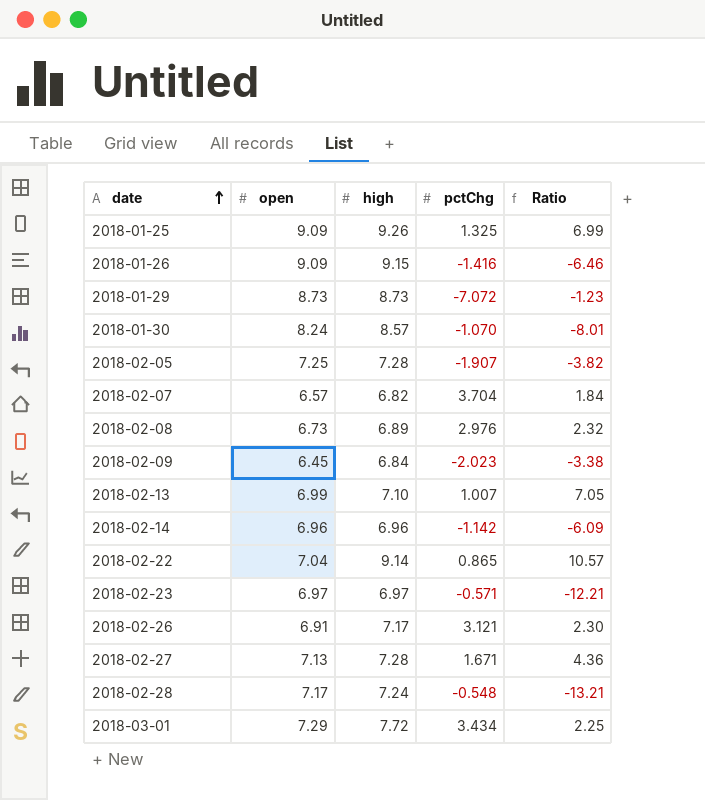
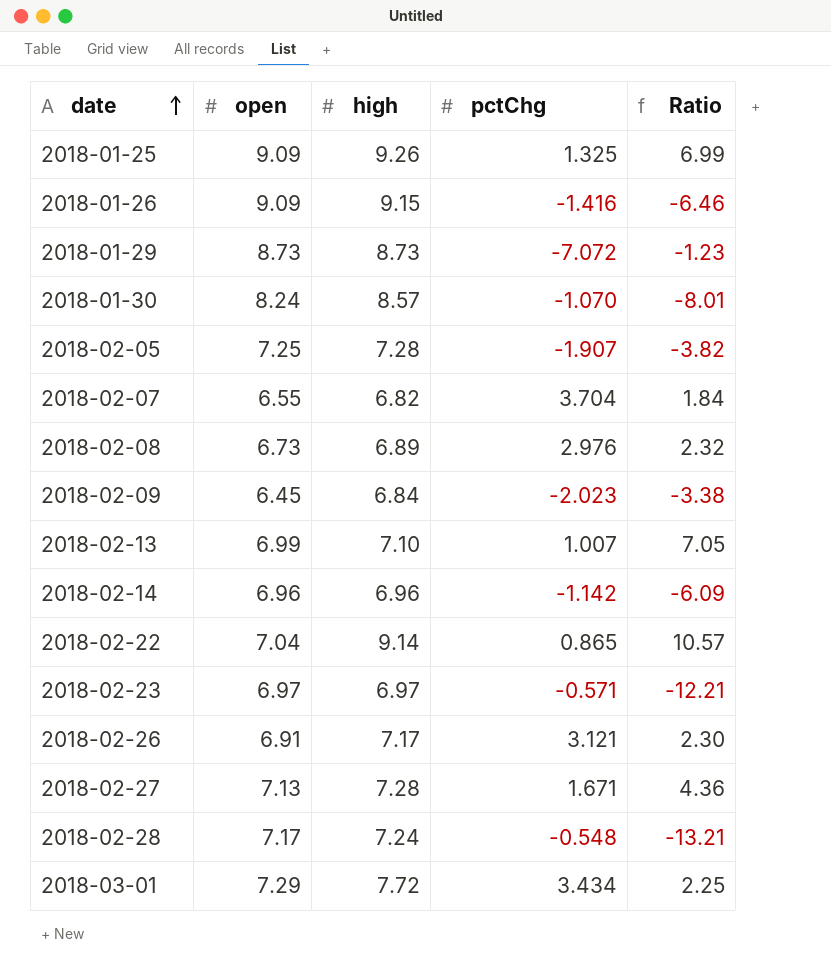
2018-02-07 | open: 6.57 -> 6.55

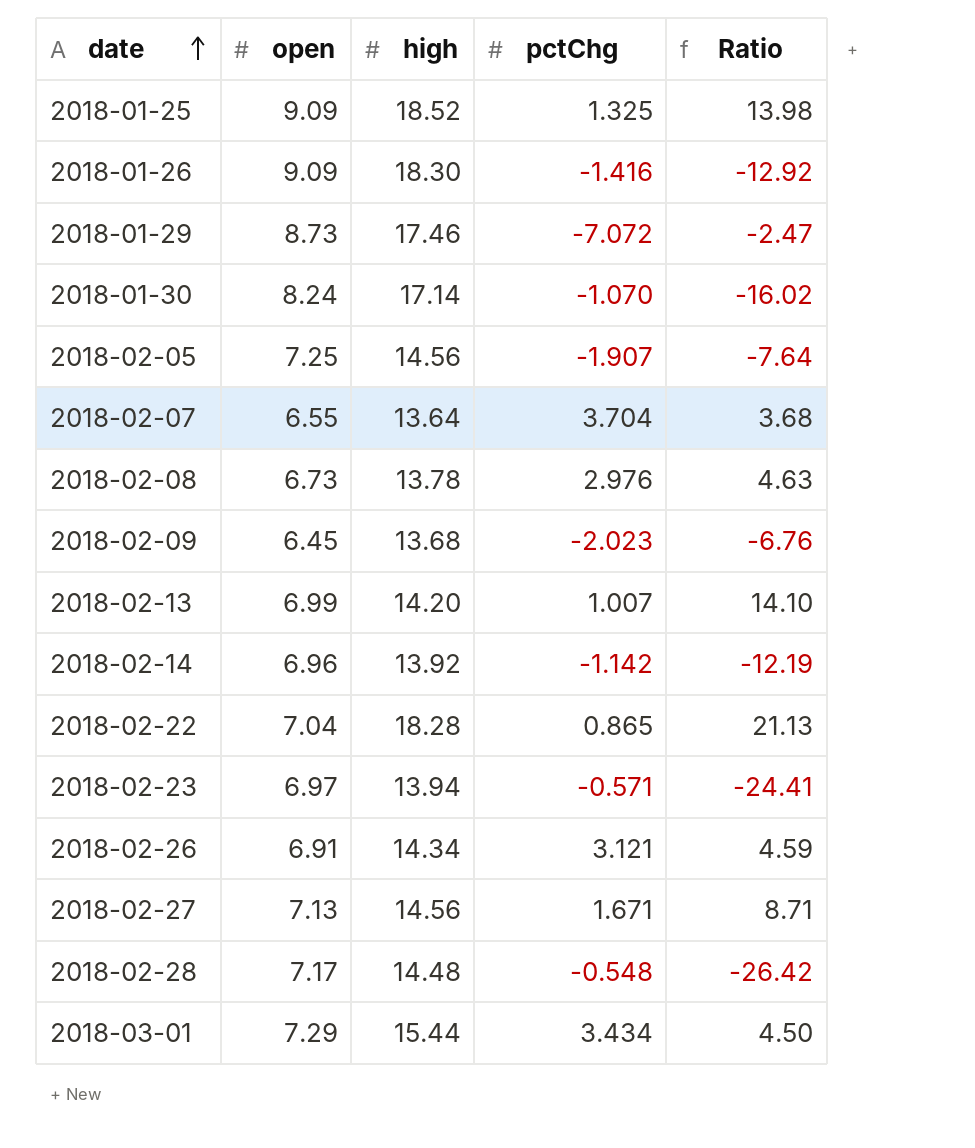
2018-01-25 | high: 9.26 -> 18.52
2018-01-25 | Ratio: 6.99 -> 13.98
2018-01-26 | high: 9.15 -> 18.30
2018-01-26 | Ratio: -6.46 -> -12.92
2018-01-29 | high: 8.73 -> 17.46
2018-01-29 | Ratio: -1.23 -> -2.47
2018-01-30 | high: 8.57 -> 17.14
2018-01-30 | Ratio: -8.01 -> -16.02
2018-02-05 | high: 7.28 -> 14.56
2018-02-05 | Ratio: -3.82 -> -7.64
2018-02-07 | high: 6.82 -> 13.64
2018-02-07 | Ratio: 1.84 -> 3.68
2018-02-08 | high: 6.89 -> 13.78
2018-02-08 | Ratio: 2.32 -> 4.63
2018-02-09 | high: 6.84 -> 13.68
2018-02-09 | Ratio: -3.38 -> -6.76
2018-02-13 | high: 7.10 -> 14.20
2018-02-13 | Ratio: 7.05 -> 14.10
2018-02-14 | high: 6.96 -> 13.92
2018-02-14 | Ratio: -6.09 -> -12.19
2018-02-22 | high: 9.14 -> 18.28
2018-02-22 | Ratio: 10.57 -> 21.13
2018-02-23 | high: 6.97 -> 13.94
2018-02-23 | Ratio: -12.21 -> -24.41
2018-02-26 | high: 7.17 -> 14.34
2018-02-26 | Ratio: 2.30 -> 4.59
2018-02-27 | high: 7.28 -> 14.56
2018-02-27 | Ratio: 4.36 -> 8.71
2018-02-28 | high: 7.24 -> 14.48
2018-02-28 | Ratio: -13.21 -> -26.42
2018-03-01 | high: 7.72 -> 15.44
2018-03-01 | Ratio: 2.25 -> 4.50

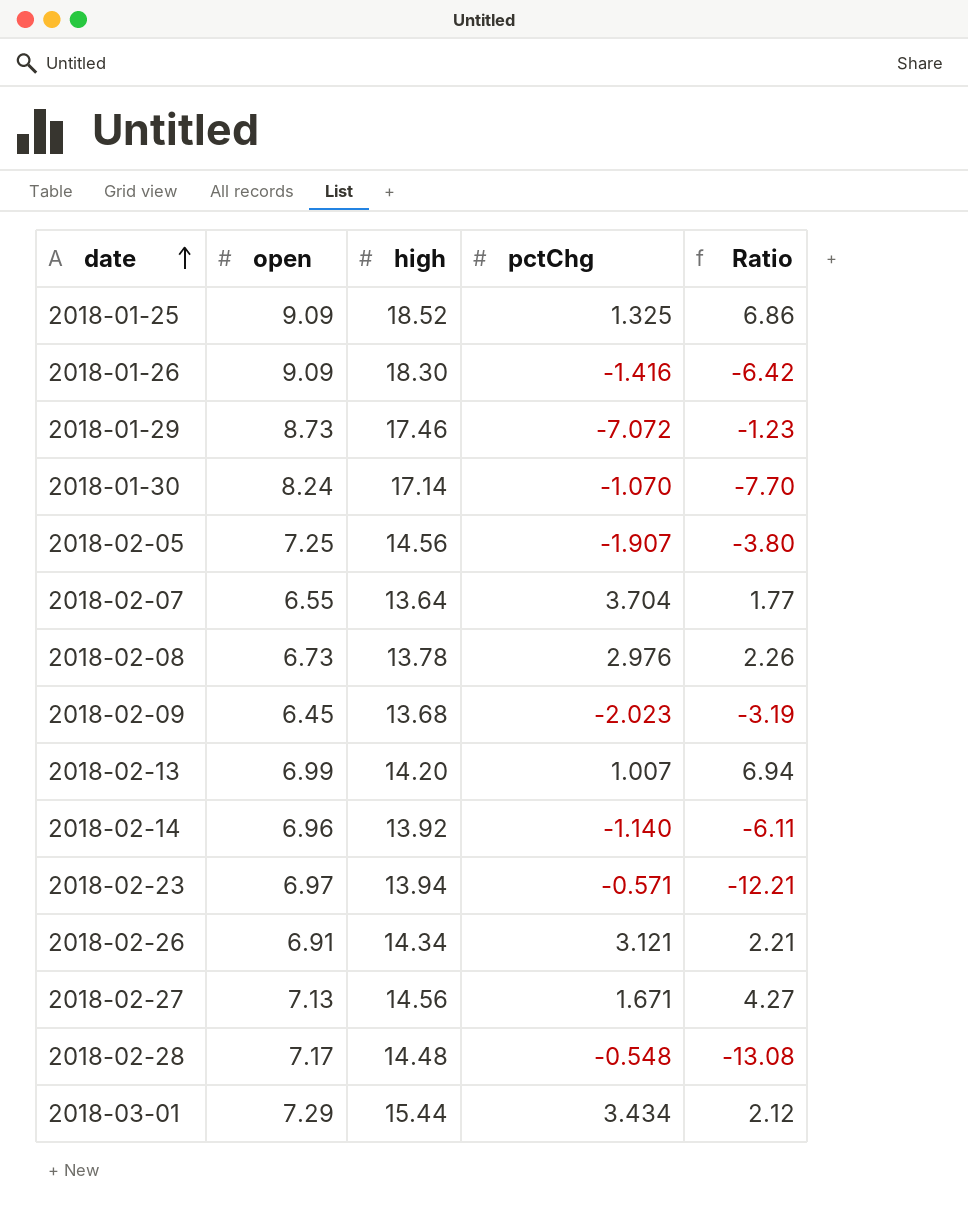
column Ratio | formula: [high] / [pctChg] -> [open] / [pctChg]
row 2018-02-22: 7.04 | 18.28 | 0.865 | 21.13 -> none
2018-02-14 | pctChg: -1.142 -> -1.140

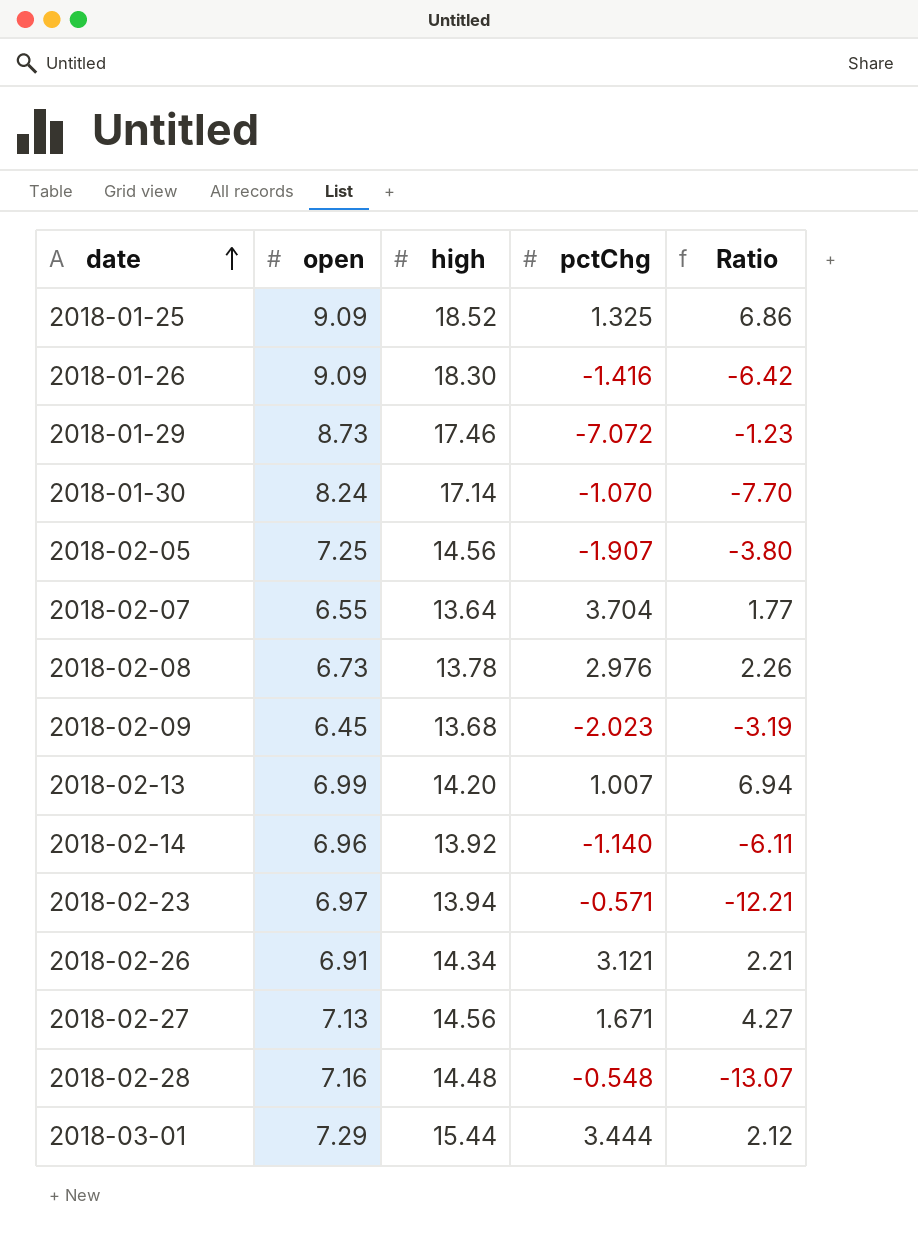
2018-02-28 | open: 7.17 -> 7.16
2018-02-28 | Ratio: -13.08 -> -13.07
2018-03-01 | pctChg: 3.434 -> 3.444

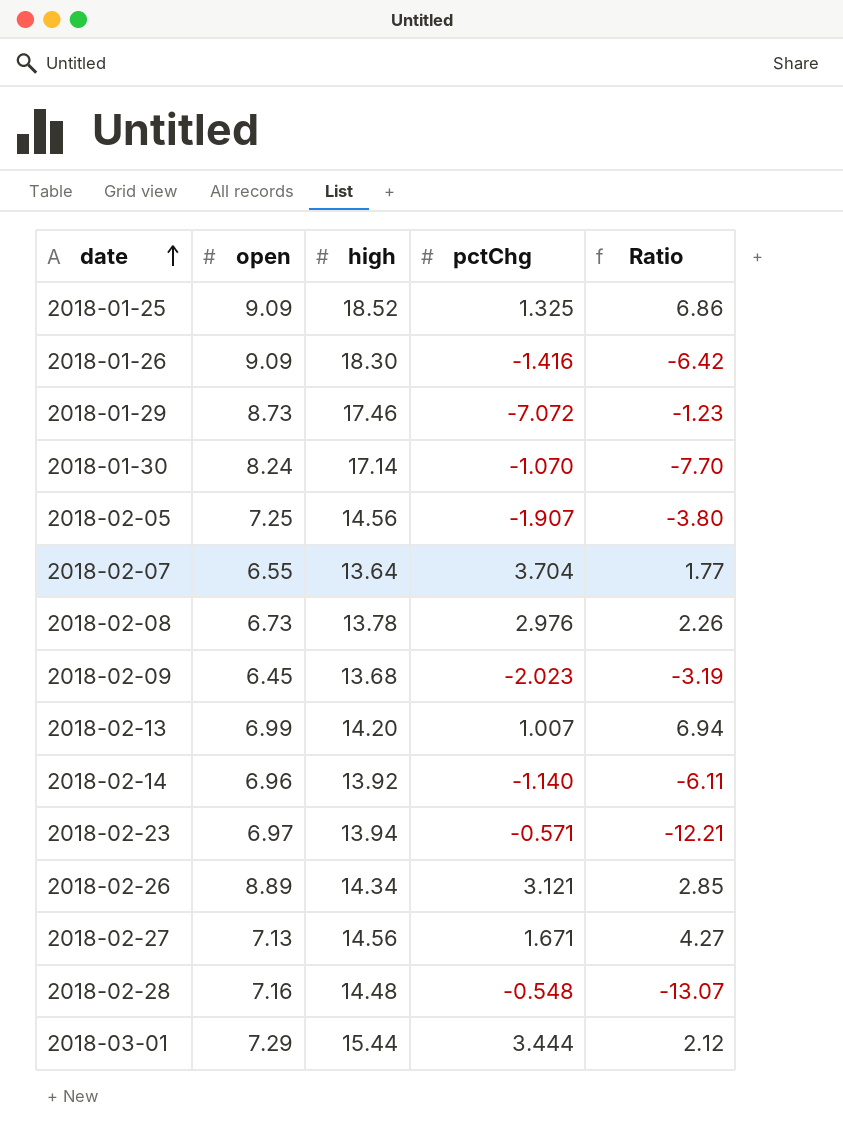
2018-02-26 | open: 6.91 -> 8.89
2018-02-26 | Ratio: 2.21 -> 2.85

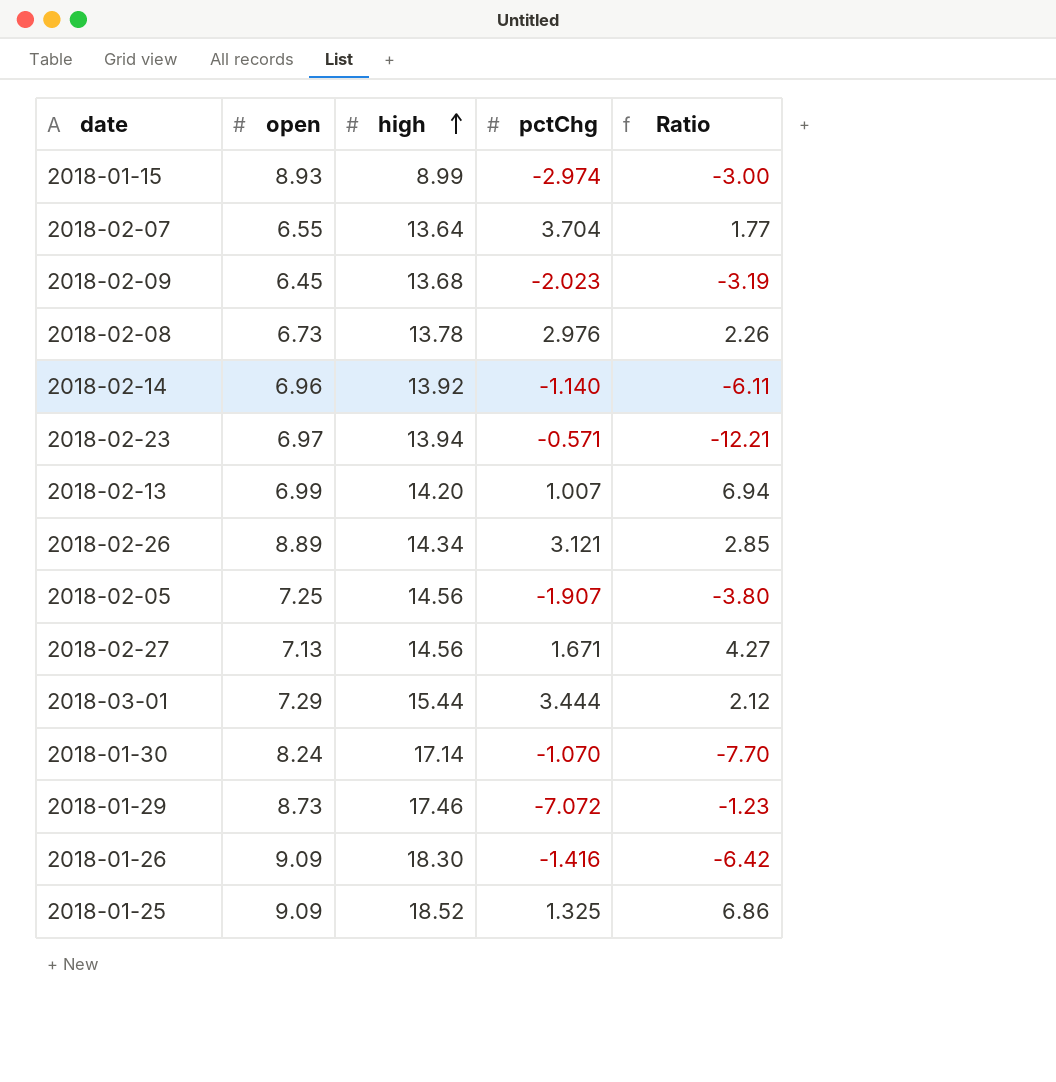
row order: date ascending -> high ascending
row 2018-02-28: 7.16 | 14.48 | -0.548 | -13.07 -> none
row 2018-01-15: none -> 8.93 | 8.99 | -2.974 | -3.00

